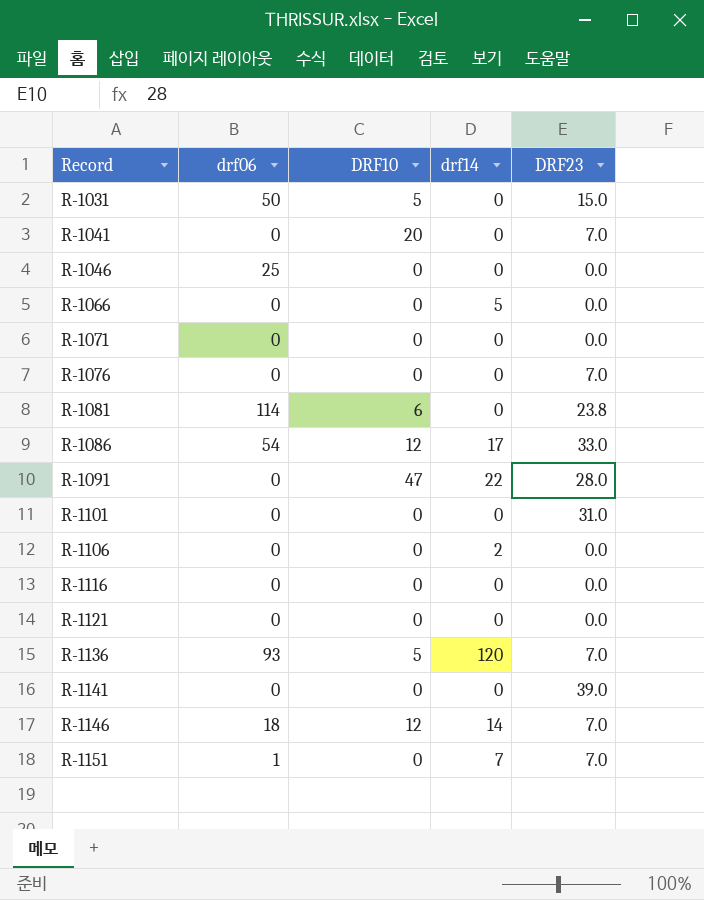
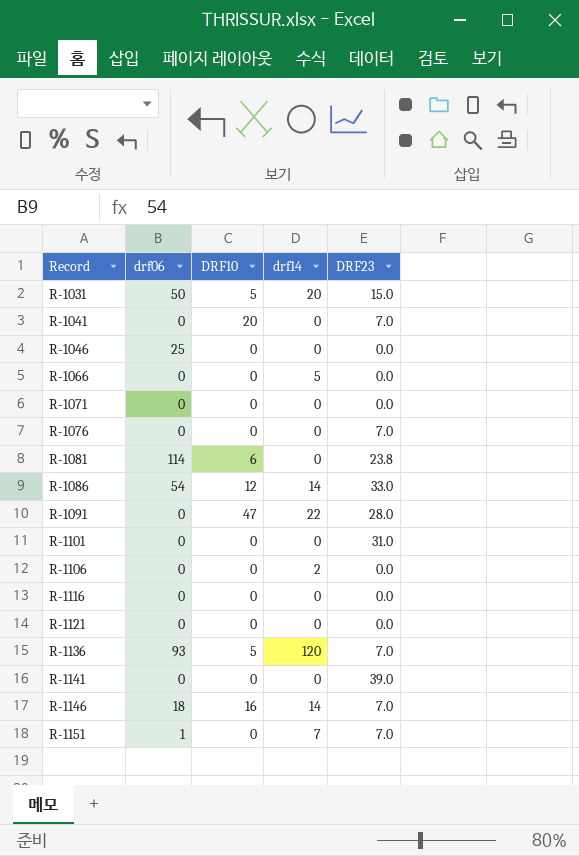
R-1031 | drf14: 0 -> 20
R-1086 | drf14: 17 -> 14
R-1146 | DRF10: 12 -> 16

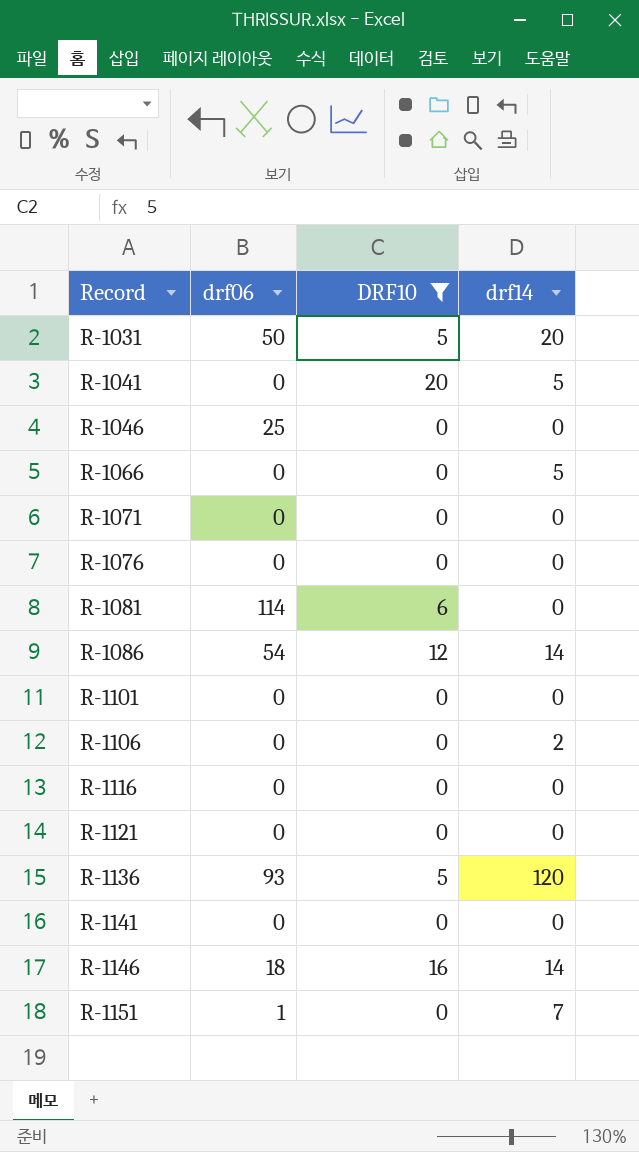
filter: none -> DRF10 != 47
column DRF23 | position: 5 -> none
R-1041 | drf14: 0 -> 5

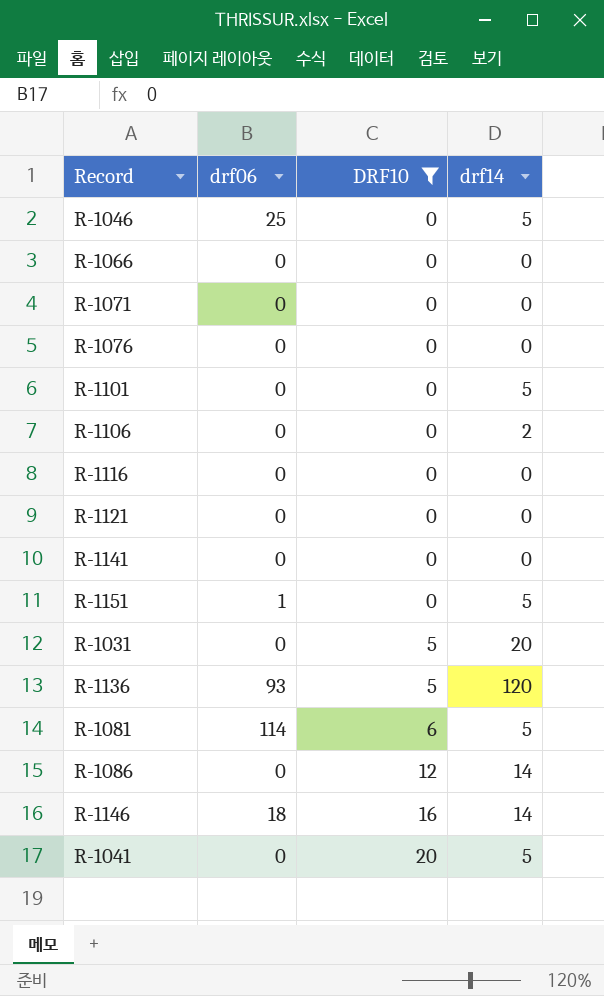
row order: Record ascending -> DRF10 ascending
R-1046 | drf14: 0 -> 5
R-1066 | drf14: 5 -> 0
R-1101 | drf14: 0 -> 5
R-1151 | drf14: 7 -> 5
R-1031 | drf06: 50 -> 0
R-1081 | drf14: 0 -> 5
R-1086 | drf06: 54 -> 0

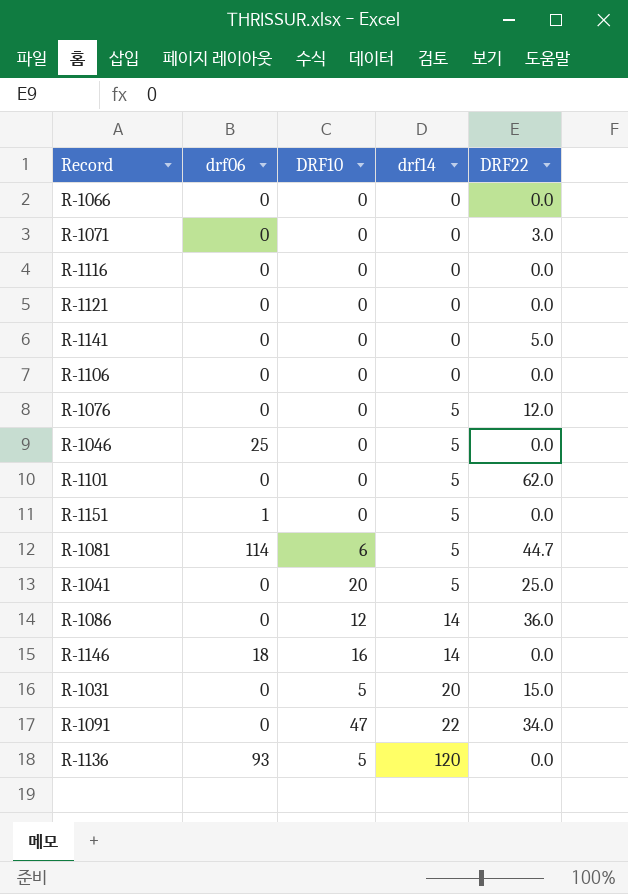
filter: DRF10 != 47 -> none
row order: DRF10 ascending -> drf14 ascending
column DRF22 | position: none -> 5
R-1106 | drf14: 2 -> 0
R-1076 | drf14: 0 -> 5

